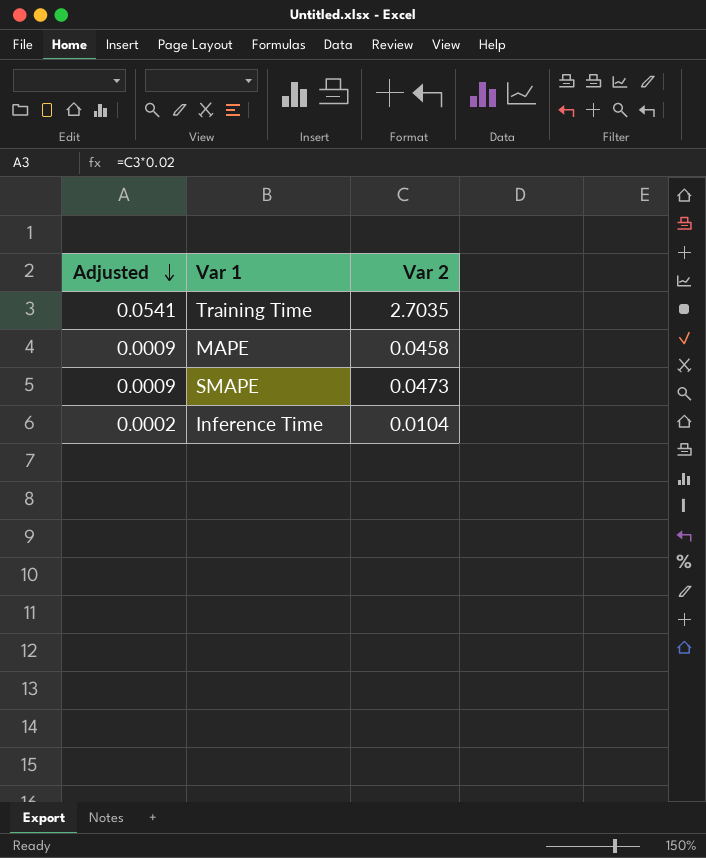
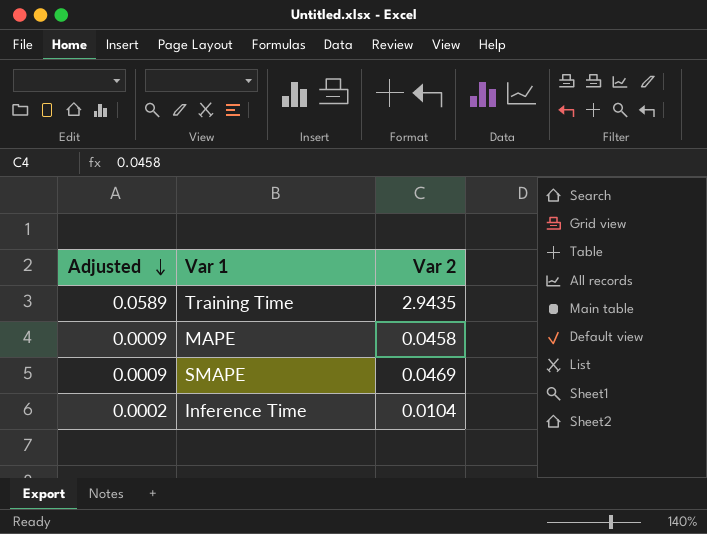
Training Time | Adjusted: 0.0541 -> 0.0589
Training Time | Var 2: 2.7035 -> 2.9435
SMAPE | Var 2: 0.0473 -> 0.0469

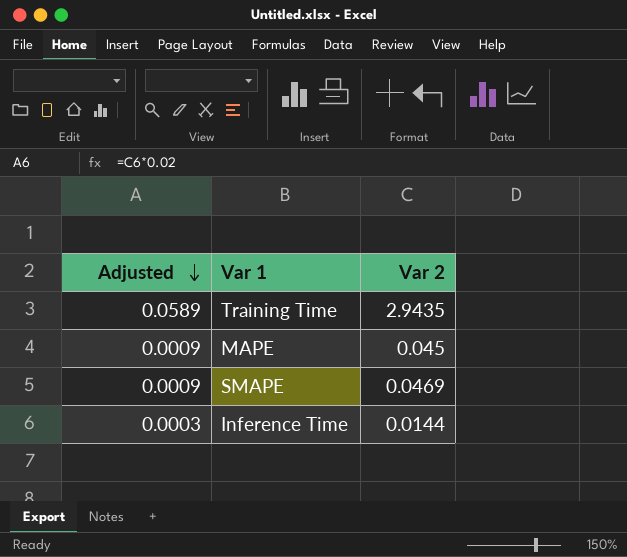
MAPE | Var 2: 0.0458 -> 0.045
Inference Time | Adjusted: 0.0002 -> 0.0003
Inference Time | Var 2: 0.0104 -> 0.0144

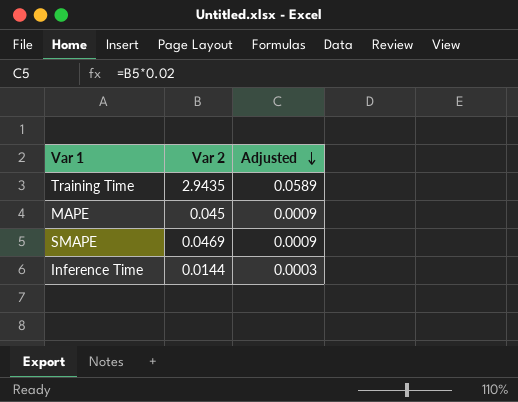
column Adjusted | position: 1 -> 3

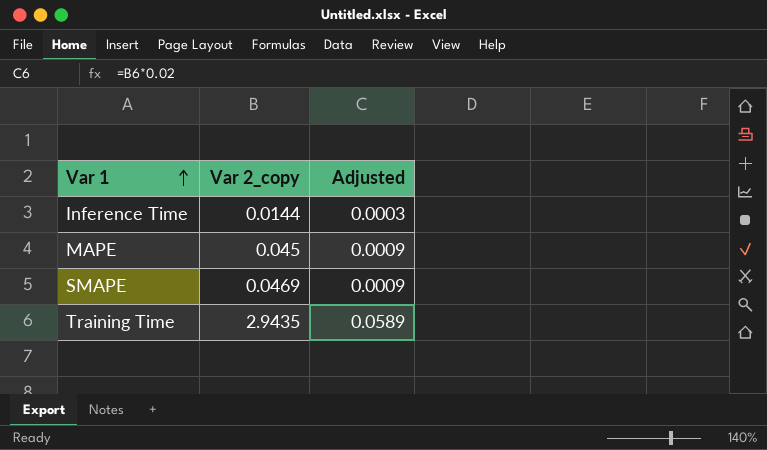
row order: Adjusted descending -> Var 1 ascending
column name: Var 2 -> Var 2_copy

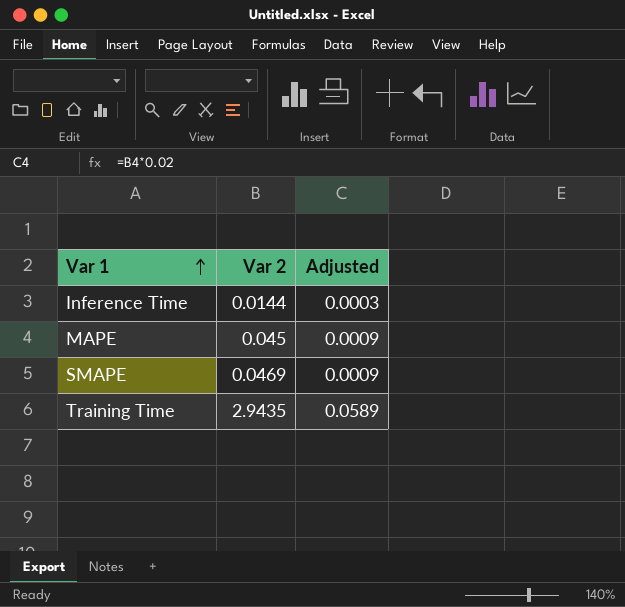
column name: Var 2_copy -> Var 2

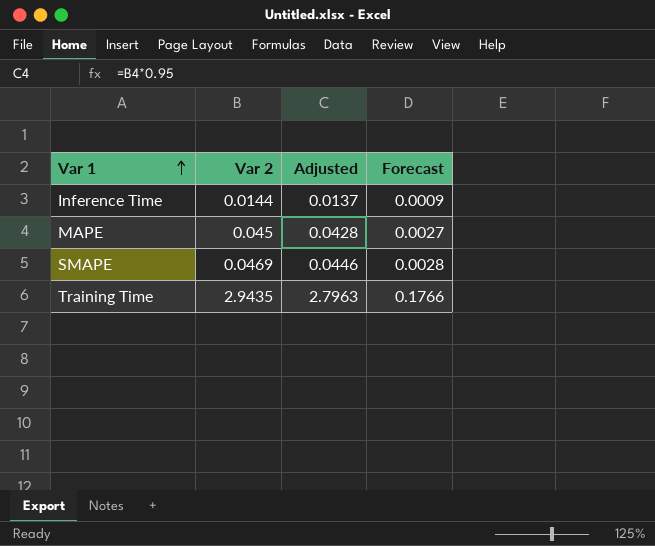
column Adjusted | formula: [Var 2] * 0.02 -> [Var 2] * 0.95
column Forecast | formula: none -> [Var 2] * 0.06

